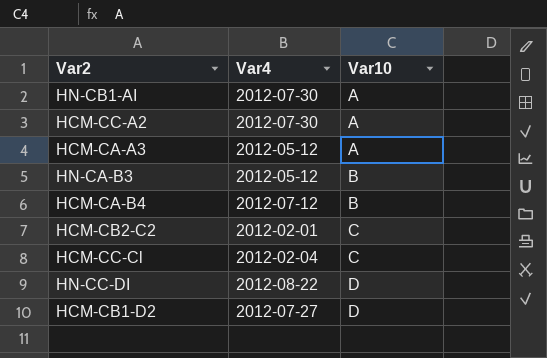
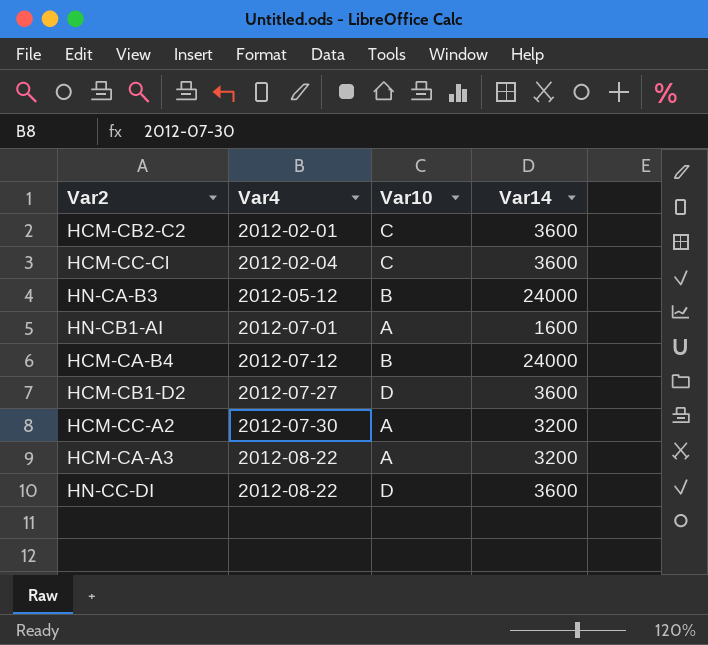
row order: Var10 ascending -> Var4 ascending
column Var14 | position: none -> 4
HN-CB1-AI | Var4: 2012-07-30 -> 2012-07-01
HCM-CA-A3 | Var4: 2012-05-12 -> 2012-08-22

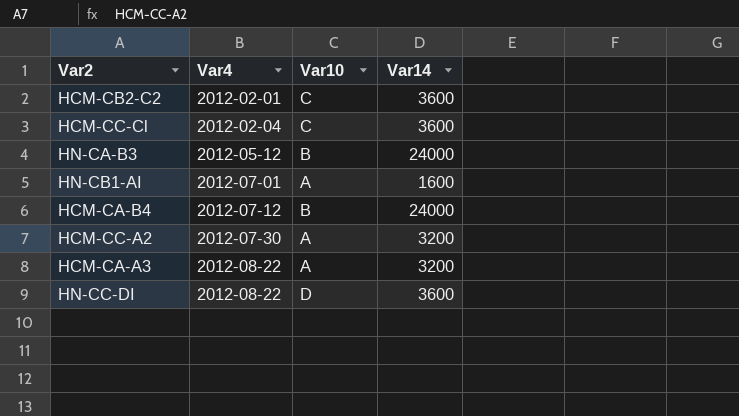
row HCM-CB1-D2: 2012-07-27 | D | 3600 -> none

